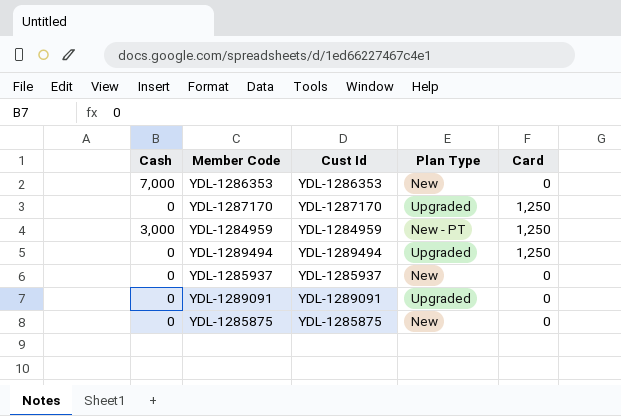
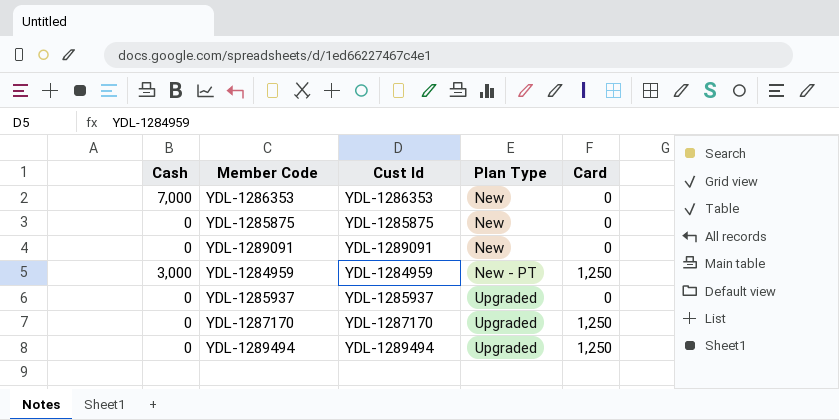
row order: none -> Plan Type ascending
YDL-1289091 | Plan Type: Upgraded -> New
YDL-1285937 | Plan Type: New -> Upgraded

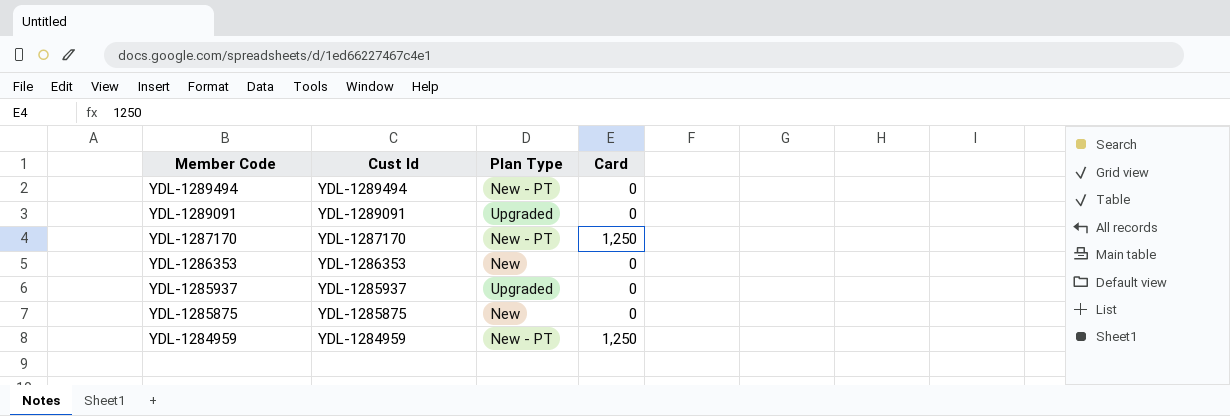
row order: Plan Type ascending -> Member Code descending
column Cash | position: 1 -> none
YDL-1289494 | Plan Type: Upgraded -> New - PT
YDL-1289494 | Card: 1,250 -> 0
YDL-1289091 | Plan Type: New -> Upgraded
YDL-1287170 | Plan Type: Upgraded -> New - PT

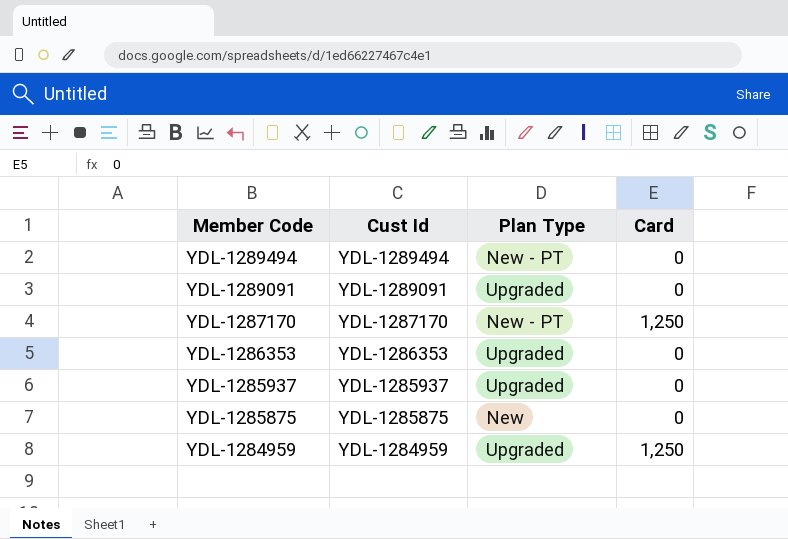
YDL-1286353 | Plan Type: New -> Upgraded
YDL-1284959 | Plan Type: New - PT -> Upgraded

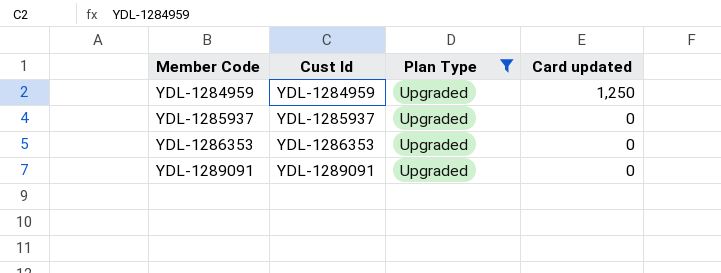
filter: none -> Plan Type = Upgraded
row order: Member Code descending -> Member Code ascending
column name: Card -> Card updated

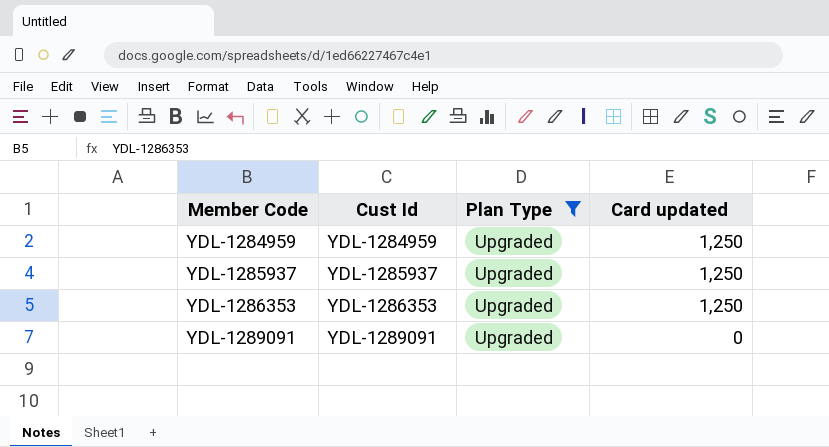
YDL-1285937 | Card updated: 0 -> 1,250
YDL-1286353 | Card updated: 0 -> 1,250

